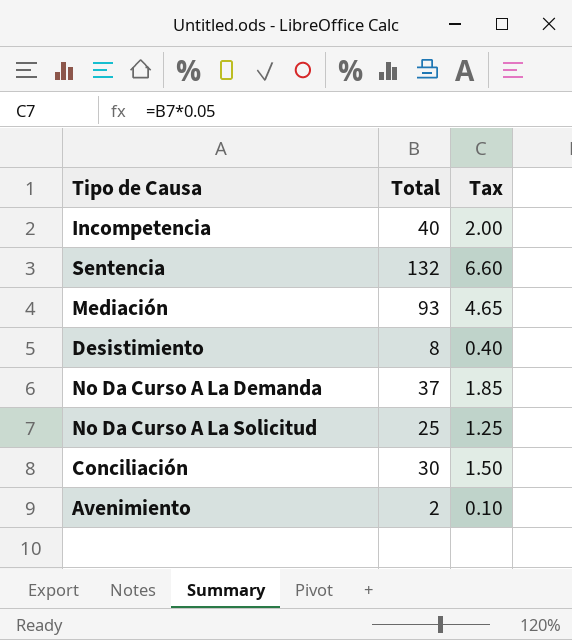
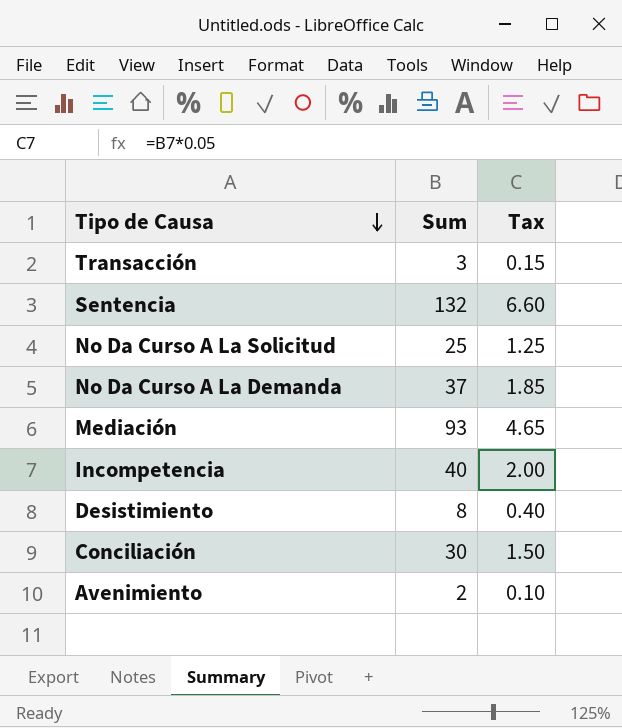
row order: none -> Tipo de Causa descending
column name: Total -> Sum
row Transacción: none -> 3 | 0.15

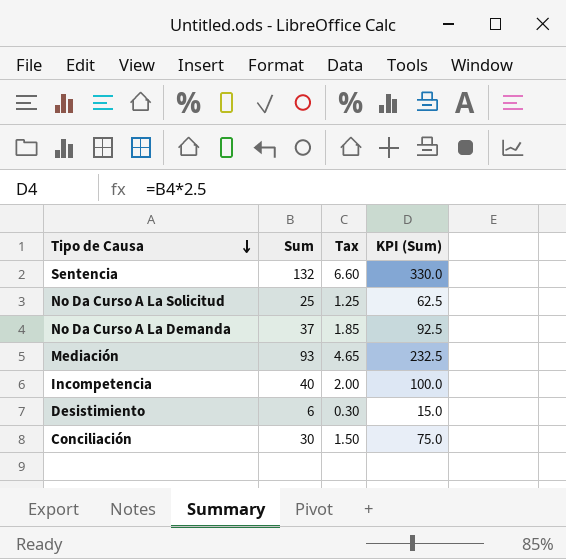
column KPI (Sum) | formula: none -> [Sum] * 2.5
row Transacción: 3 | 0.15 -> none
row Avenimiento: 2 | 0.10 -> none
Desistimiento | Sum: 8 -> 6
Desistimiento | Tax: 0.40 -> 0.30

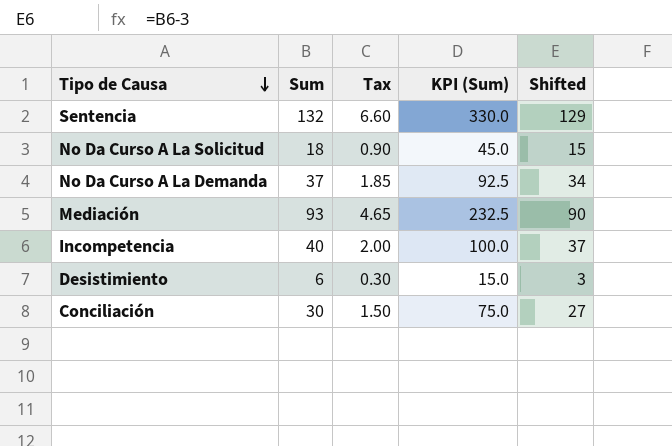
column Shifted | formula: none -> [Sum] - 3
No Da Curso A La Solicitud | Sum: 25 -> 18
No Da Curso A La Solicitud | Tax: 1.25 -> 0.90
No Da Curso A La Solicitud | KPI (Sum): 62.5 -> 45.0

